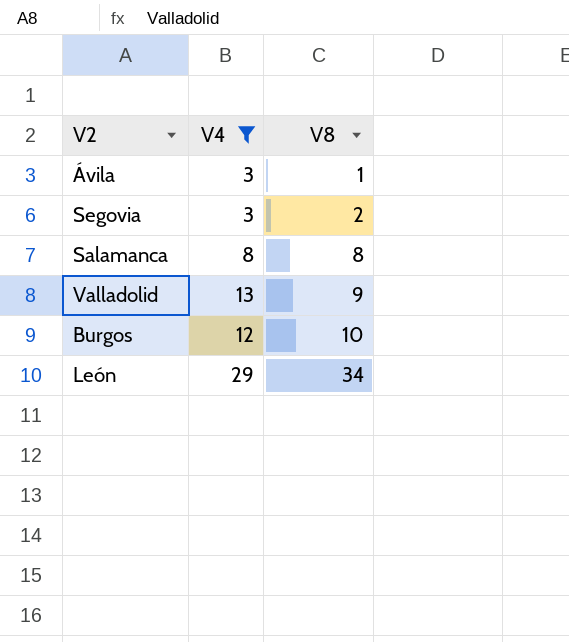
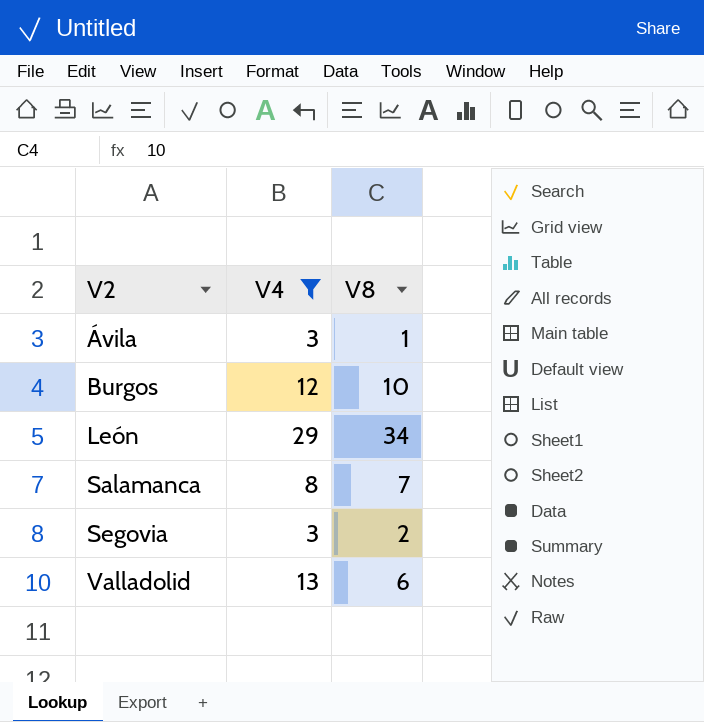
row order: V8 ascending -> V2 ascending
Salamanca | V8: 8 -> 7
Valladolid | V8: 9 -> 6

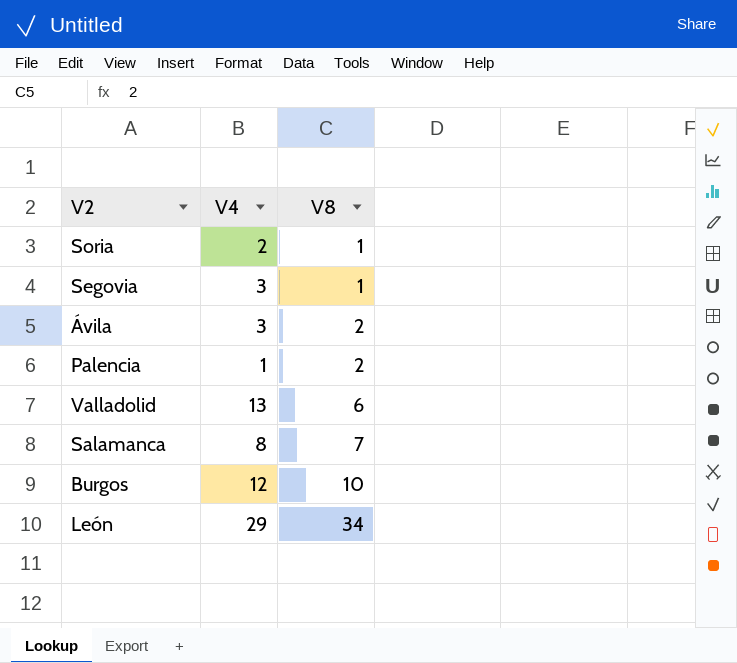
filter: V4 >= 3 -> none
row order: V2 ascending -> V8 ascending
Segovia | V8: 2 -> 1
Ávila | V8: 1 -> 2

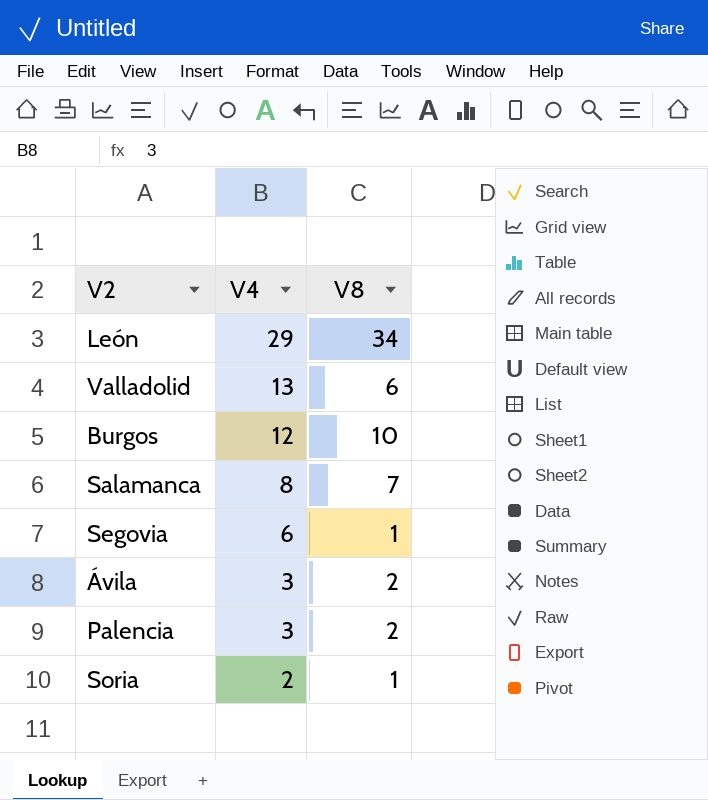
row order: V8 ascending -> V4 descending
Segovia | V4: 3 -> 6
Palencia | V4: 1 -> 3

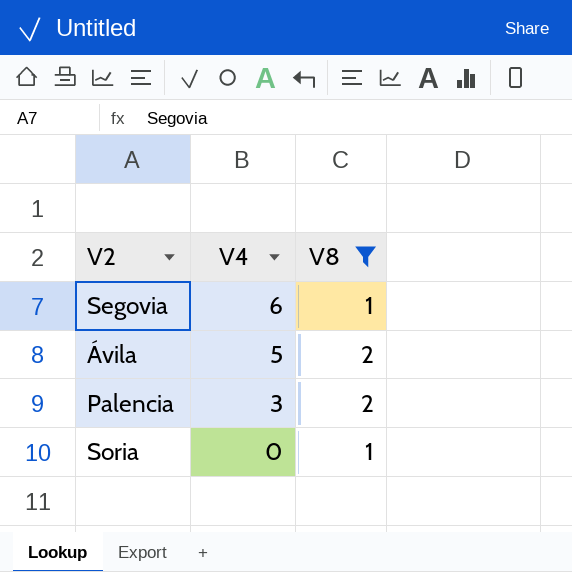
filter: none -> V8 <= 2
Ávila | V4: 3 -> 5
Soria | V4: 2 -> 0

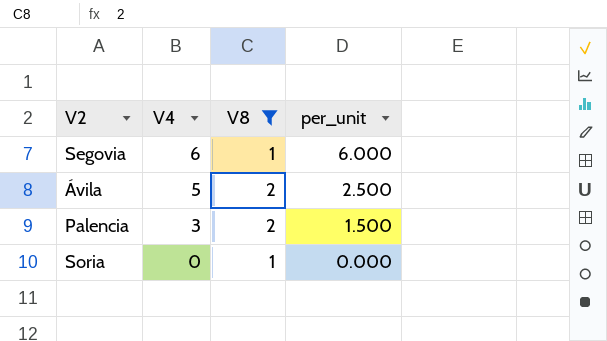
column per_unit | formula: none -> [V4] / [V8]

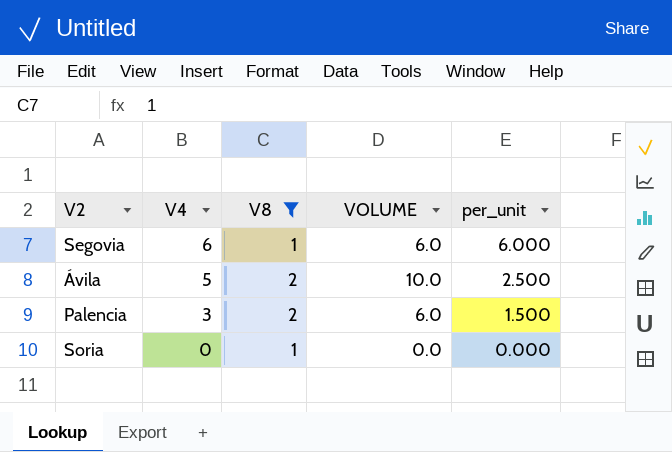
column VOLUME | formula: none -> [V4] * [V8]

